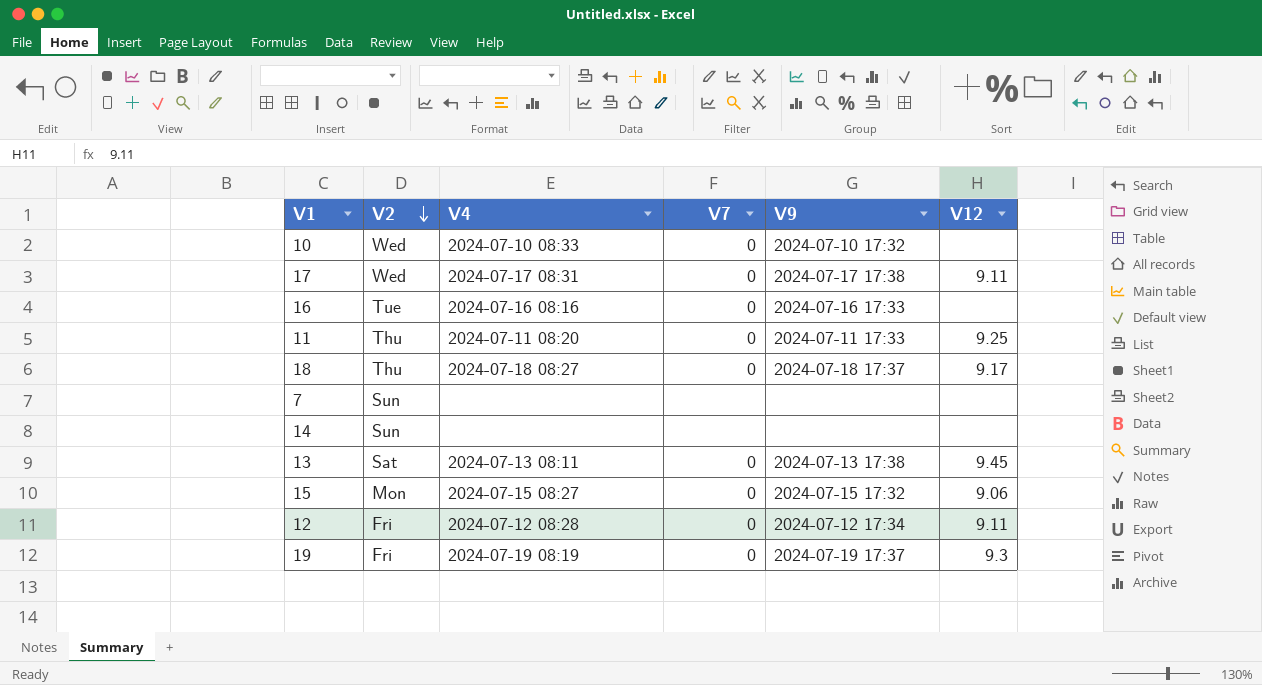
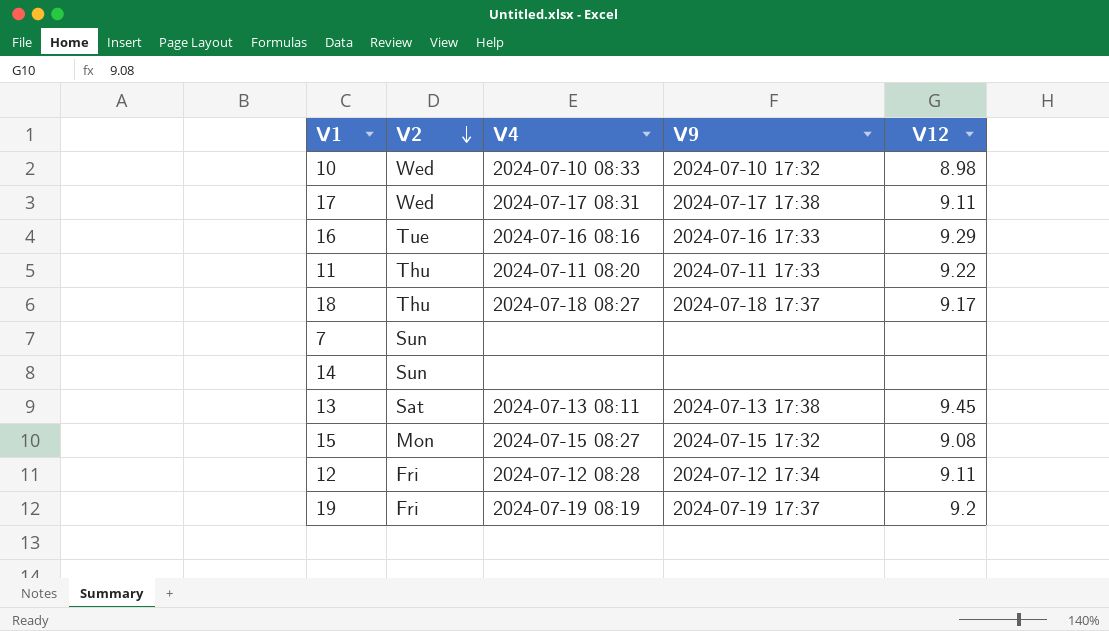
column V7 | position: 4 -> none
10 | V12: none -> 8.98
16 | V12: none -> 9.29
11 | V12: 9.25 -> 9.22
15 | V12: 9.06 -> 9.08
19 | V12: 9.3 -> 9.2

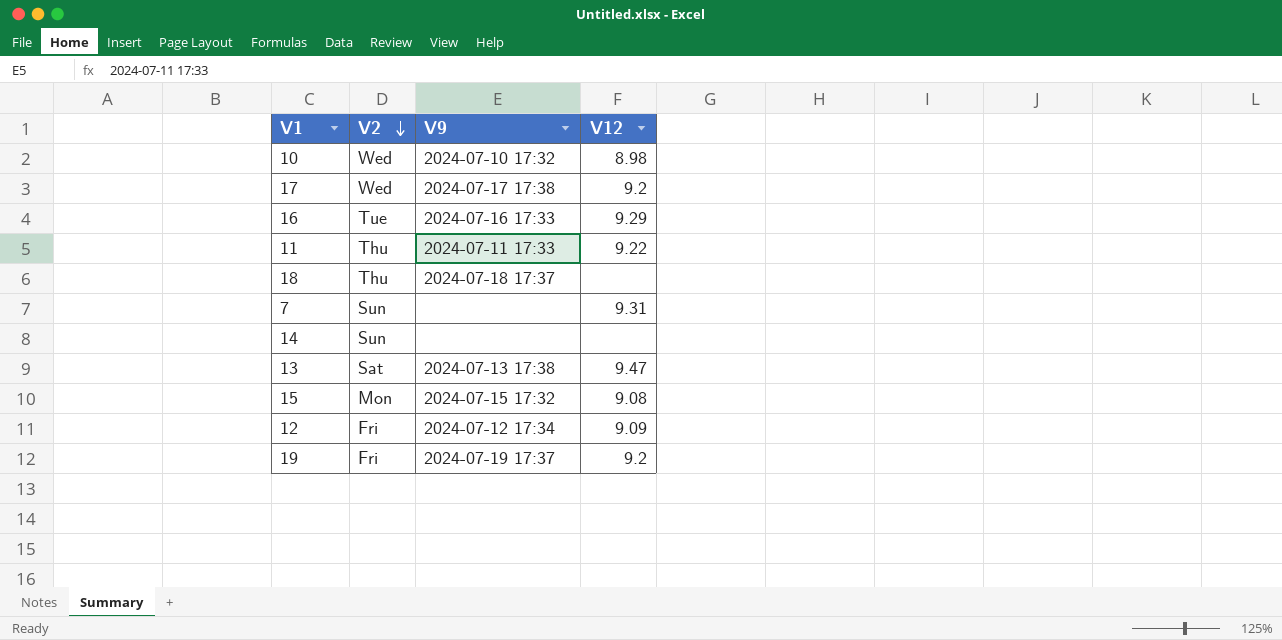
column V4 | position: 3 -> none
17 | V12: 9.11 -> 9.2
18 | V12: 9.17 -> none
7 | V12: none -> 9.31
13 | V12: 9.45 -> 9.47
12 | V12: 9.11 -> 9.09

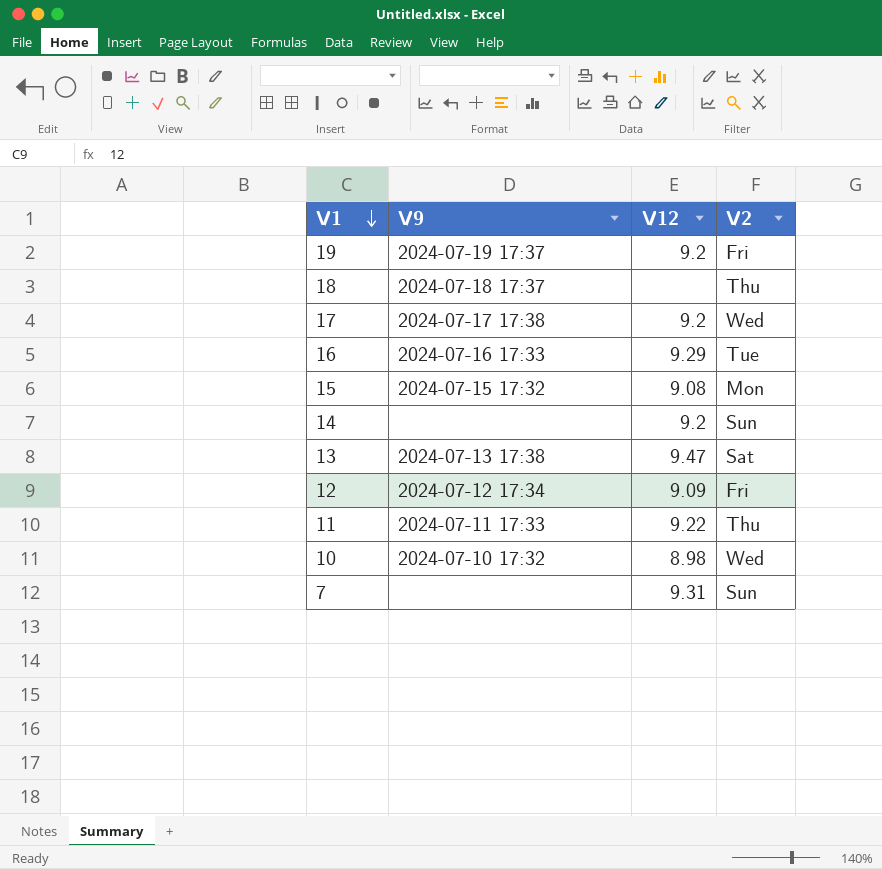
row order: V2 descending -> V1 descending
column V2 | position: 2 -> 4
14 | V12: none -> 9.2

